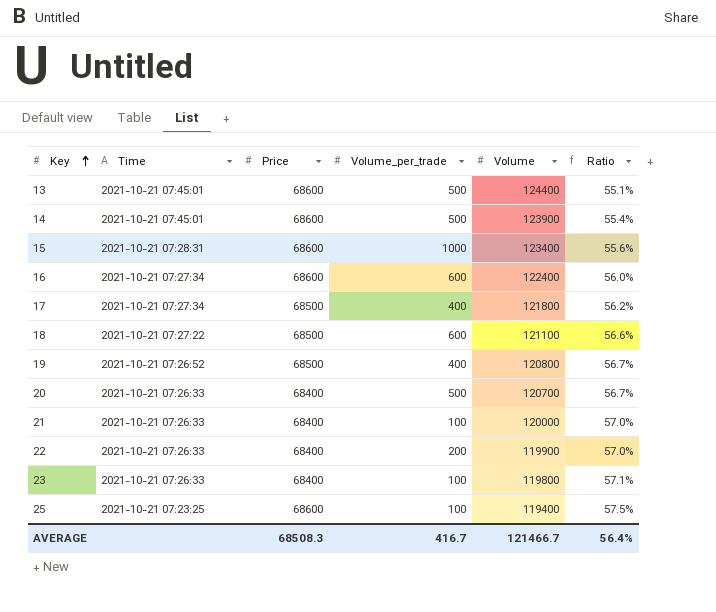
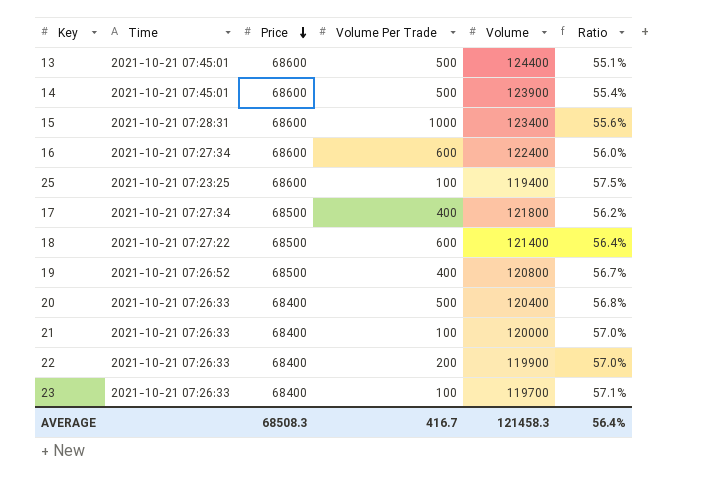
row order: Key ascending -> Price descending
column name: Volume_per_trade -> Volume Per Trade
18 | Volume: 121100 -> 121400
18 | Ratio: 56.6% -> 56.4%
20 | Volume: 120700 -> 120400
20 | Ratio: 56.7% -> 56.8%
23 | Volume: 119800 -> 119700
AVERAGE | Volume: 121466.7 -> 121458.3

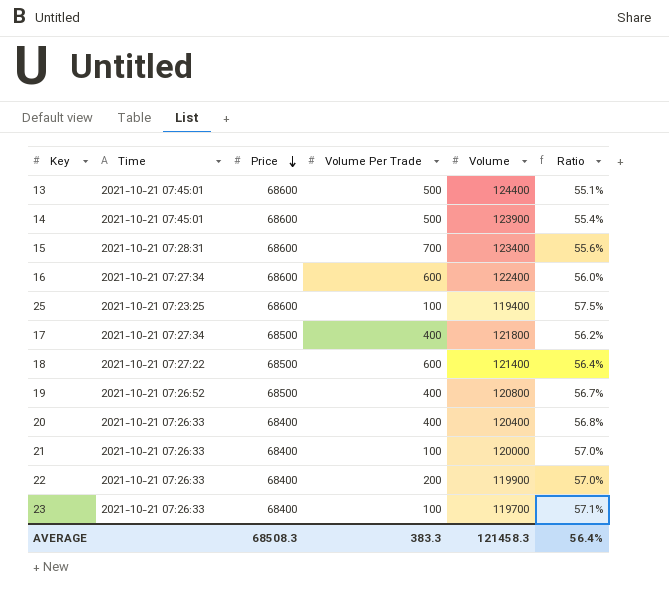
15 | Volume Per Trade: 1000 -> 700
20 | Volume Per Trade: 500 -> 400
AVERAGE | Volume Per Trade: 416.7 -> 383.3

